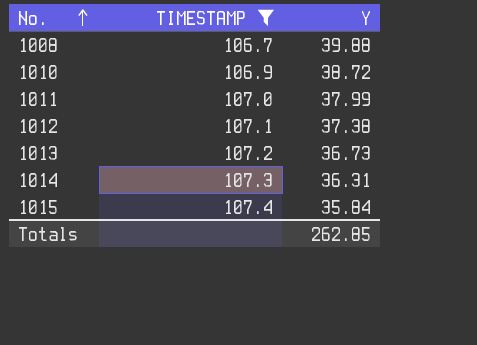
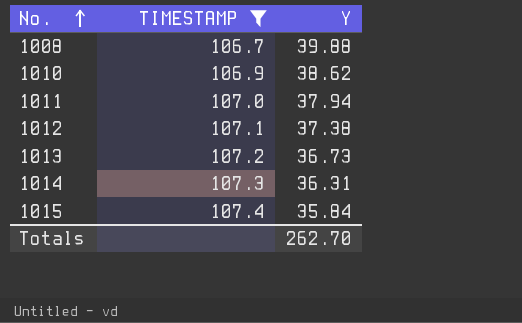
1010 | Y: 38.72 -> 38.62
1011 | Y: 37.99 -> 37.94
Totals | Y: 262.85 -> 262.70

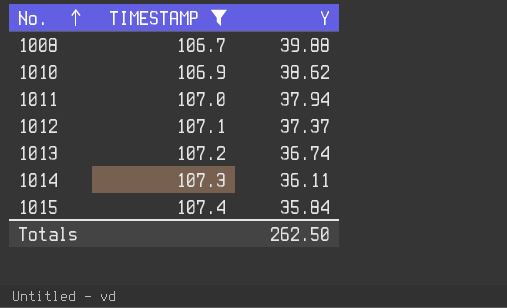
1012 | Y: 37.38 -> 37.37
1013 | Y: 36.73 -> 36.74
1014 | Y: 36.31 -> 36.11
Totals | Y: 262.70 -> 262.50

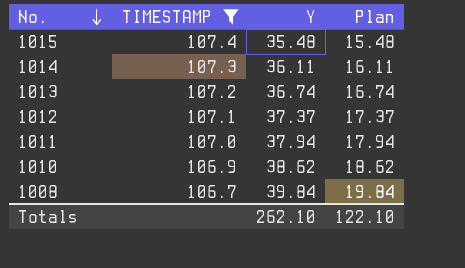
row order: No. ascending -> No. descending
column Plan | formula: none -> [Y] - 20
1015 | Y: 35.84 -> 35.48
1008 | Y: 39.88 -> 39.84
Totals | Y: 262.50 -> 262.10

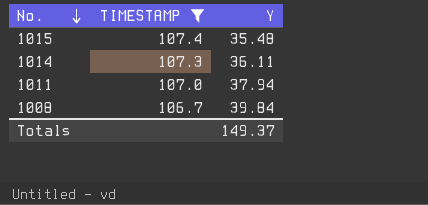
column Plan | formula: [Y] - 20 -> none
row 1013: 107.2 | 36.74 | 16.74 -> none
row 1012: 107.1 | 37.37 | 17.37 -> none
row 1010: 106.9 | 38.62 | 18.62 -> none
Totals | Y: 262.10 -> 149.37

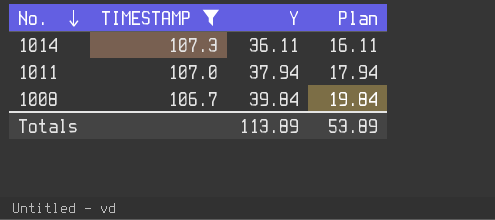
column Plan | formula: none -> [Y] - 20
row 1015: 107.4 | 35.48 -> none
Totals | Y: 149.37 -> 113.89

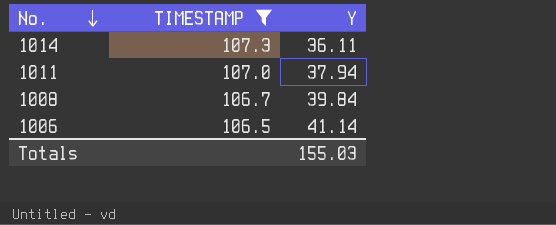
column Plan | formula: [Y] - 20 -> none
row 1006: none -> 106.5 | 41.14
Totals | Y: 113.89 -> 155.03

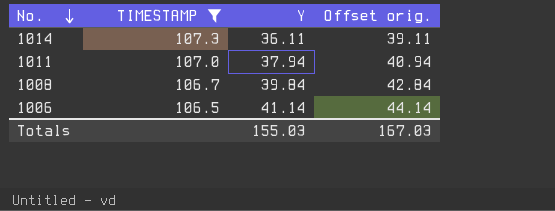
column Offset orig. | formula: none -> [Y] + 3

